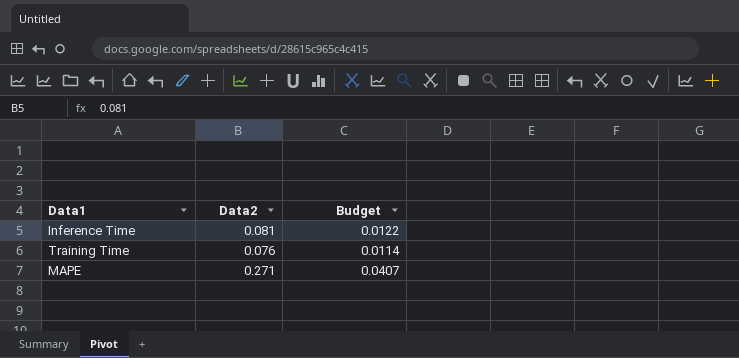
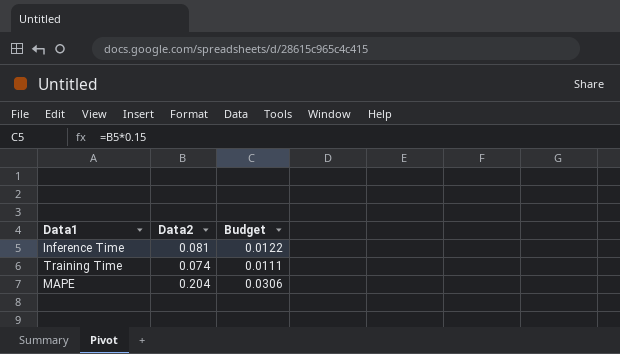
Training Time | Data2: 0.076 -> 0.074
Training Time | Budget: 0.0114 -> 0.0111
MAPE | Data2: 0.271 -> 0.204
MAPE | Budget: 0.0407 -> 0.0306

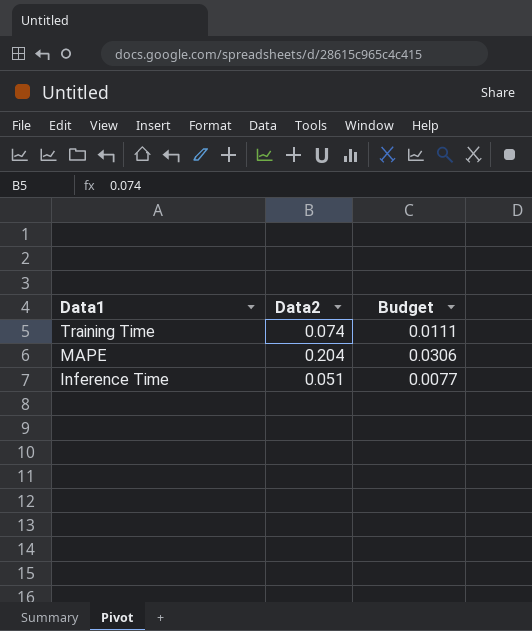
row order: none -> Data1 descending
Inference Time | Data2: 0.081 -> 0.051
Inference Time | Budget: 0.0122 -> 0.0077

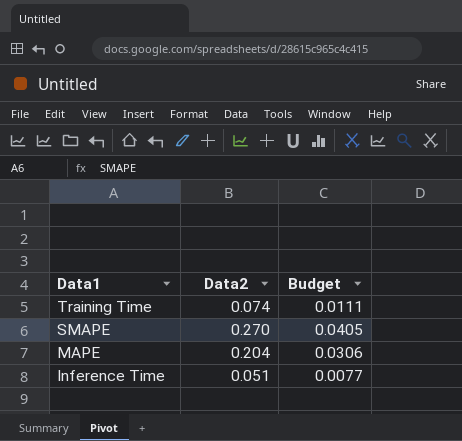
row SMAPE: none -> 0.270 | 0.0405

